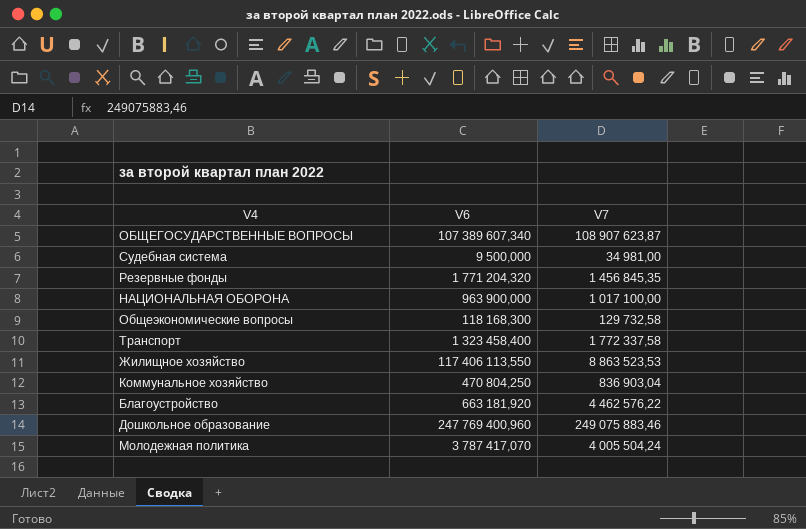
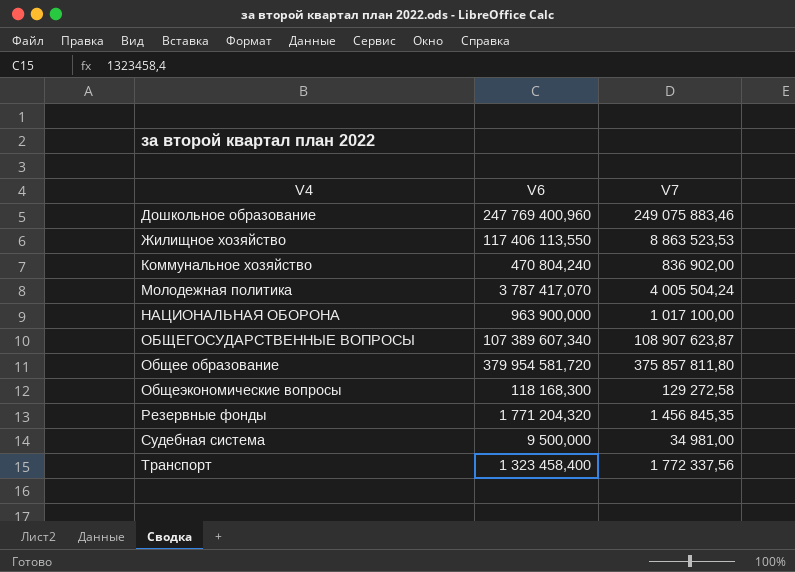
row order: none -> V4 ascending
row Благоустройство: 663 181,920 | 4 462 576,22 -> none
Коммунальное хозяйство | V6: 470 804,250 -> 470 804,240
Коммунальное хозяйство | V7: 836 903,04 -> 836 902,00
row Общее образование: none -> 379 954 581,720 | 375 857 811,80
Общеэкономические вопросы | V7: 129 732,58 -> 129 272,58
Транспорт | V7: 1 772 337,58 -> 1 772 337,56

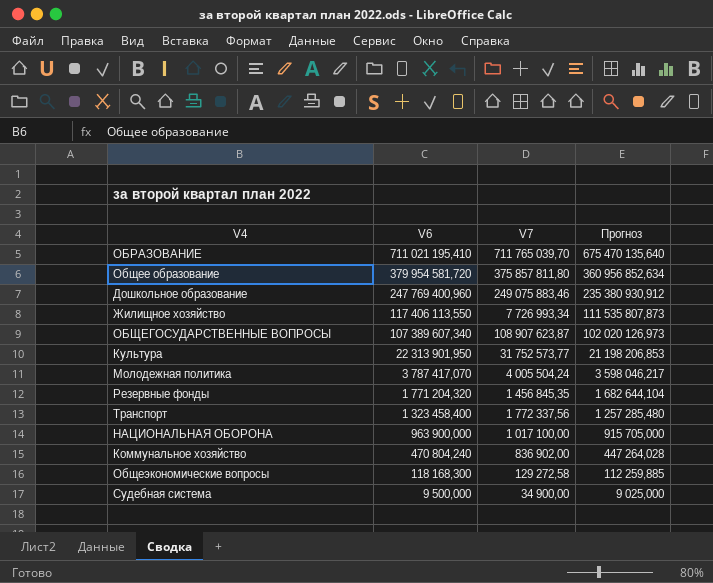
row order: V4 ascending -> V6 descending
column Прогноз | formula: none -> [V6] * 0,95
row ОБРАЗОВАНИЕ: none -> 711 021 195,410 | 711 765 039,70 | 675 470 135,640
Жилищное хозяйство | V7: 8 863 523,53 -> 7 726 993,34
row Культура: none -> 22 313 901,950 | 31 752 573,77 | 21 198 206,853
Судебная система | V7: 34 981,00 -> 34 900,00

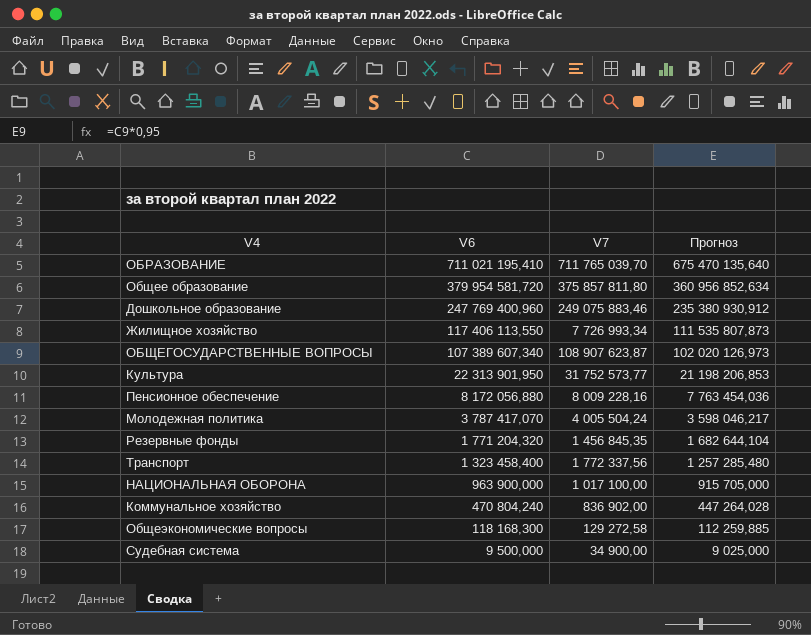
row Пенсионное обеспечение: none -> 8 172 056,880 | 8 009 228,16 | 7 763 454,036

